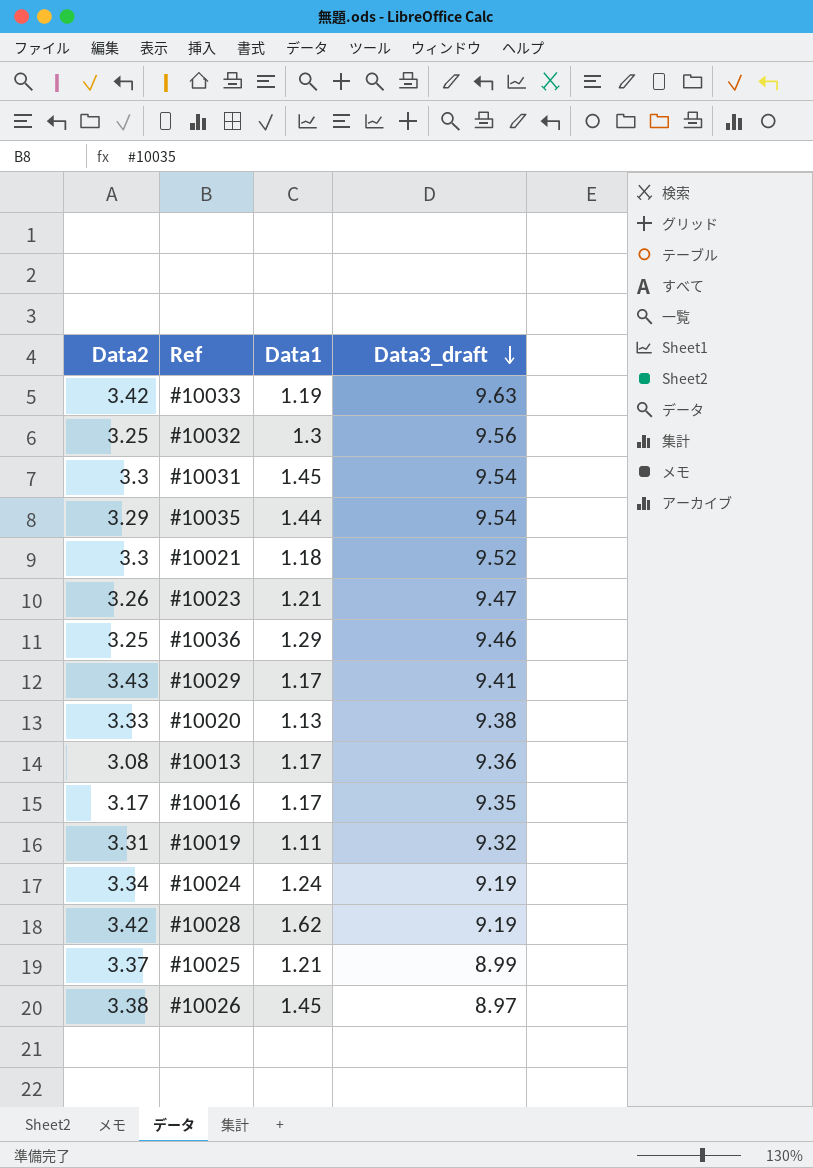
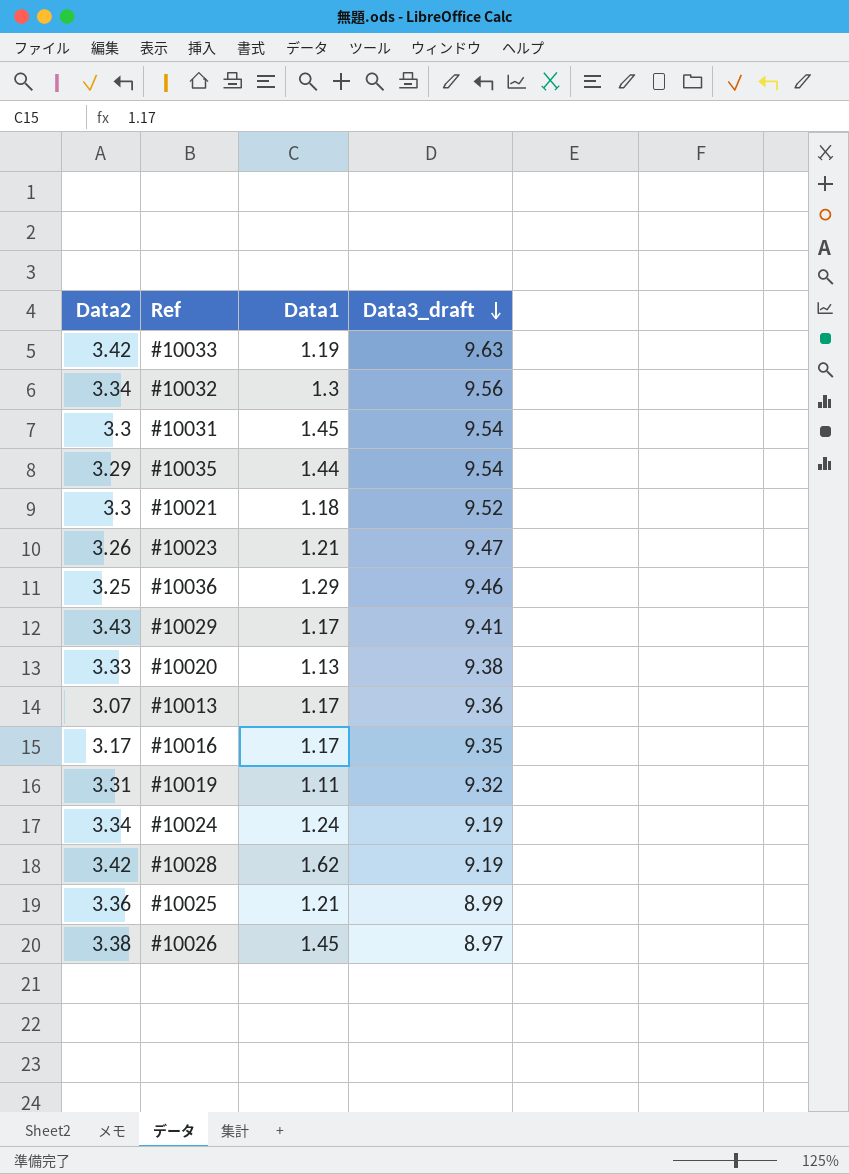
#10032 | Data2: 3.25 -> 3.34
#10013 | Data2: 3.08 -> 3.07
#10025 | Data2: 3.37 -> 3.36

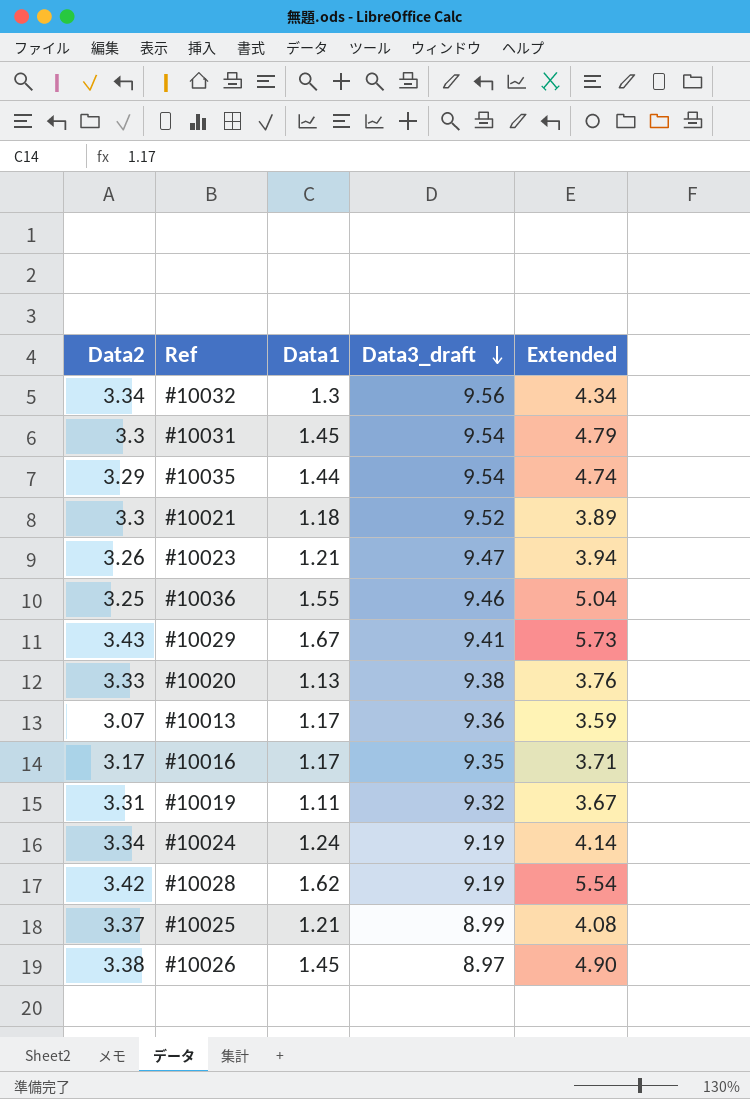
column Extended | formula: none -> [Data2] * [Data1]
row #10033: 3.42 | 1.19 | 9.63 -> none
#10036 | Data1: 1.29 -> 1.55
#10029 | Data1: 1.17 -> 1.67
#10025 | Data2: 3.36 -> 3.37

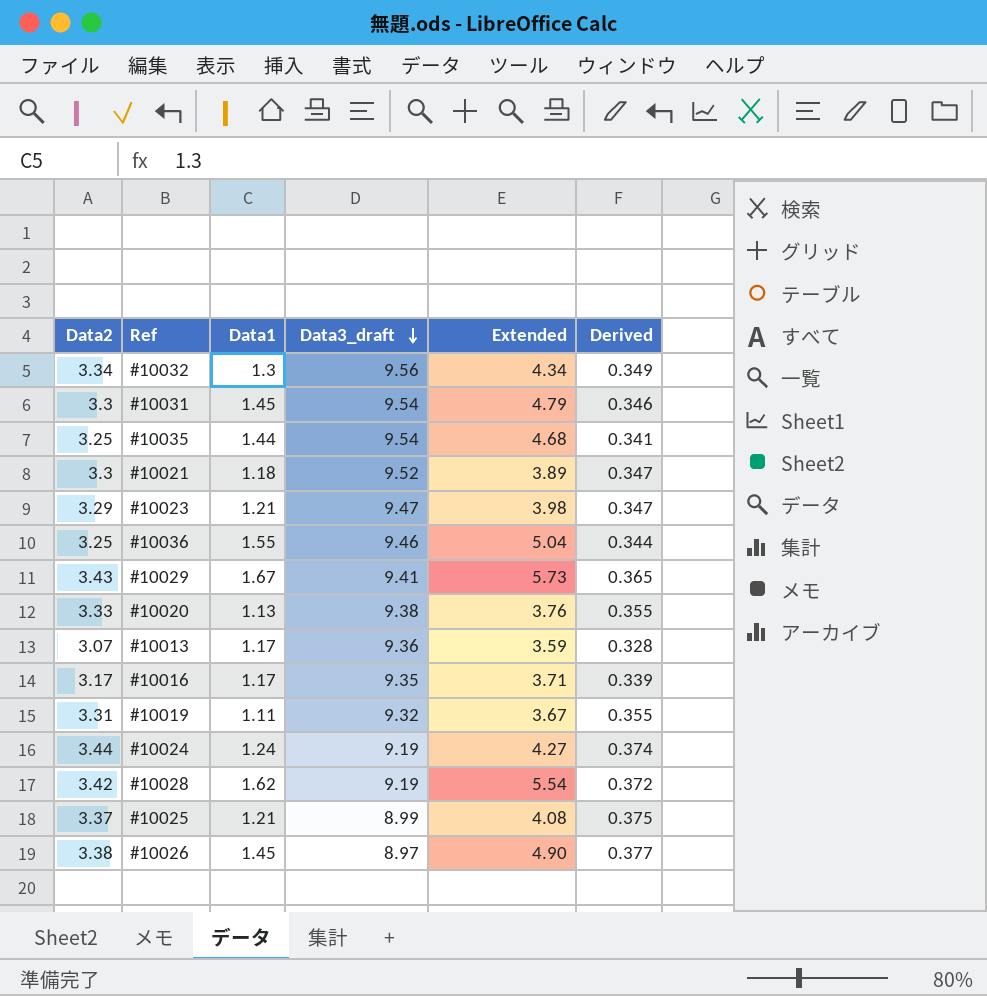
column Derived | formula: none -> [Data2] / [Data3_draft]
#10035 | Data2: 3.29 -> 3.25
#10035 | Extended: 4.74 -> 4.68
#10023 | Data2: 3.26 -> 3.29
#10023 | Extended: 3.94 -> 3.98
#10024 | Data2: 3.34 -> 3.44
#10024 | Extended: 4.14 -> 4.27

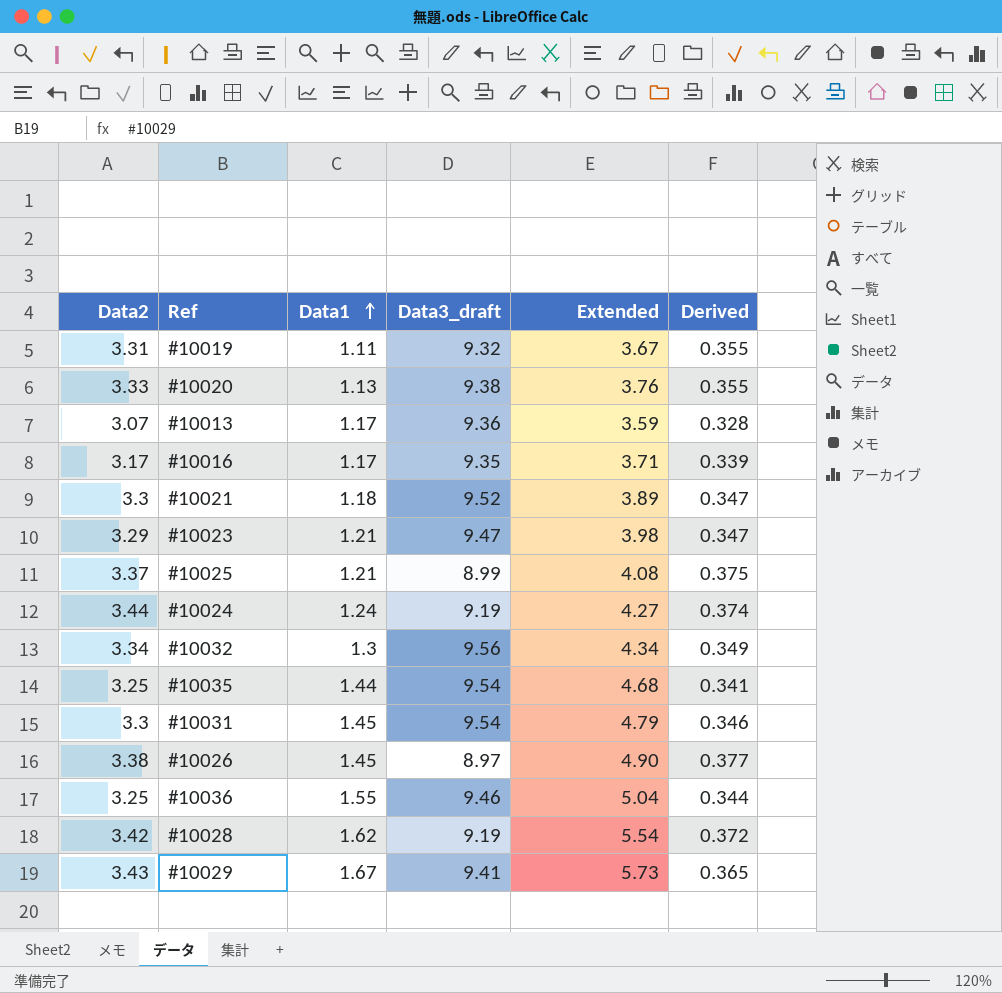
row order: Data3_draft descending -> Data1 ascending

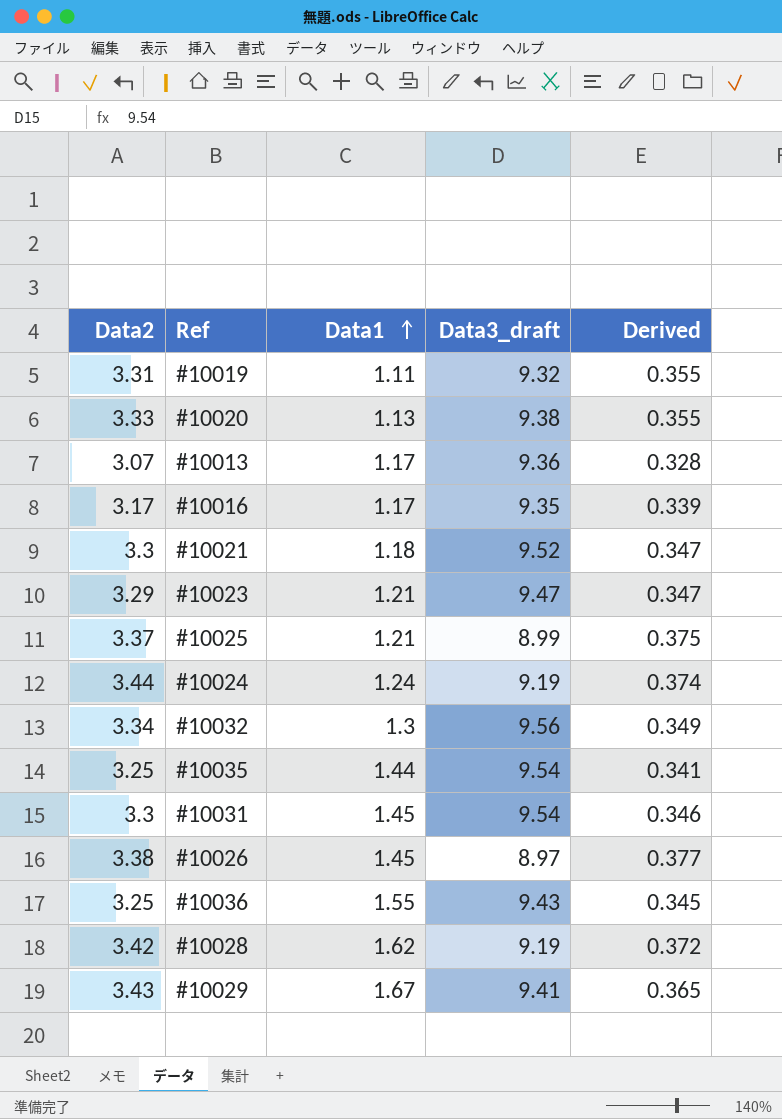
column Extended | formula: [Data2] * [Data1] -> none
#10036 | Data3_draft: 9.46 -> 9.43
#10036 | Derived: 0.344 -> 0.345

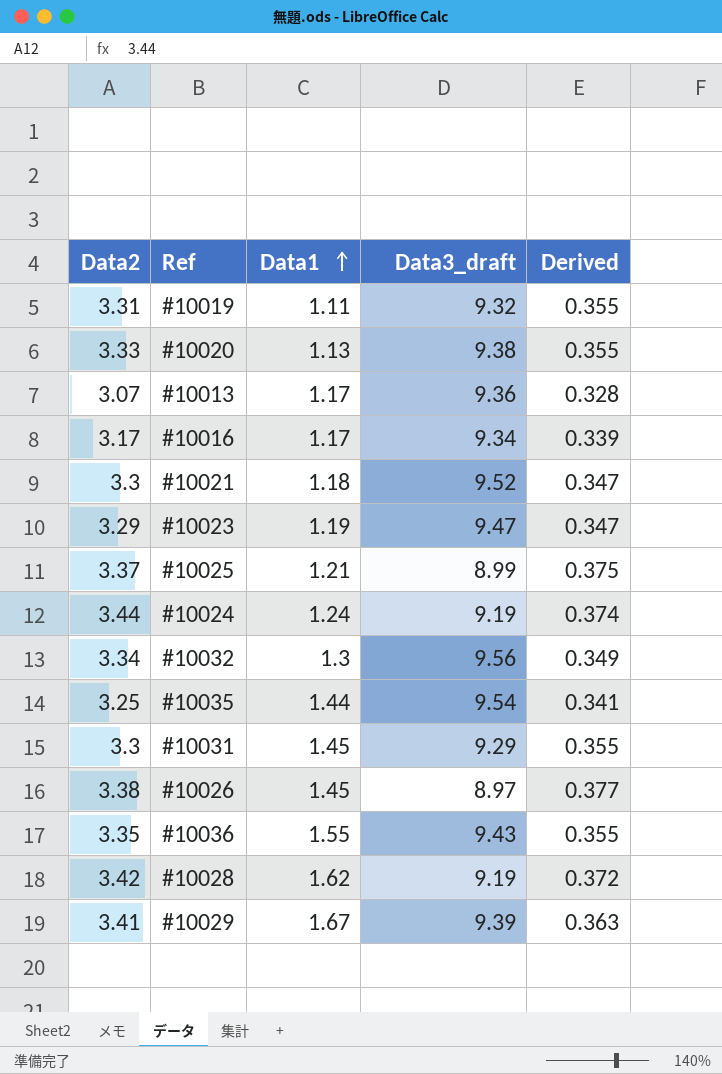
#10016 | Data3_draft: 9.35 -> 9.34
#10023 | Data1: 1.21 -> 1.19
#10031 | Data3_draft: 9.54 -> 9.29
#10031 | Derived: 0.346 -> 0.355
#10036 | Data2: 3.25 -> 3.35
#10036 | Derived: 0.345 -> 0.355
#10029 | Data2: 3.43 -> 3.41
#10029 | Data3_draft: 9.41 -> 9.39
#10029 | Derived: 0.365 -> 0.363

